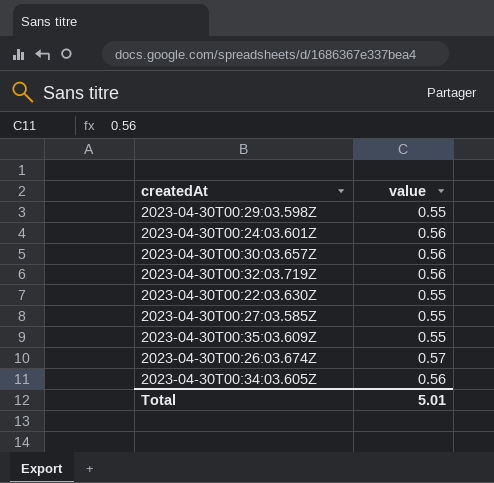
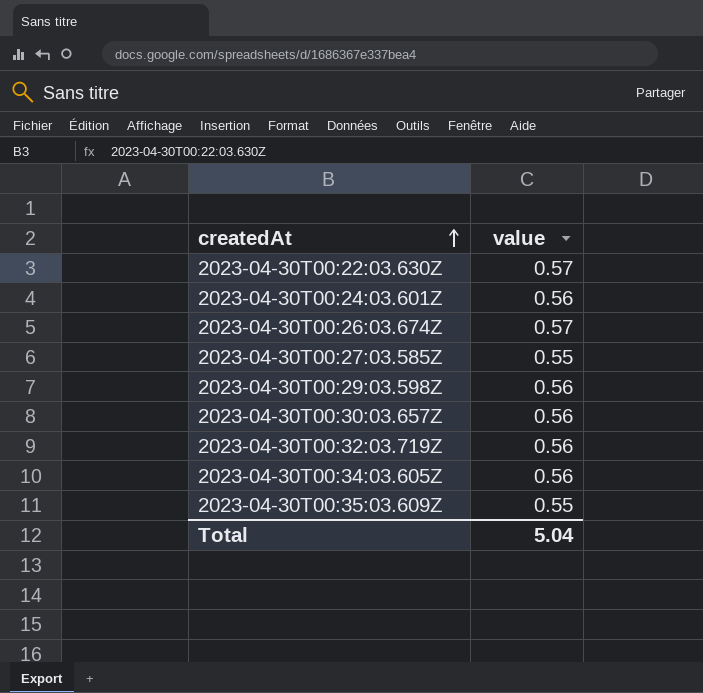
row order: none -> createdAt ascending
2023-04-30T00:22:03.630Z | value: 0.55 -> 0.57
2023-04-30T00:29:03.598Z | value: 0.55 -> 0.56
Total | value: 5.01 -> 5.04

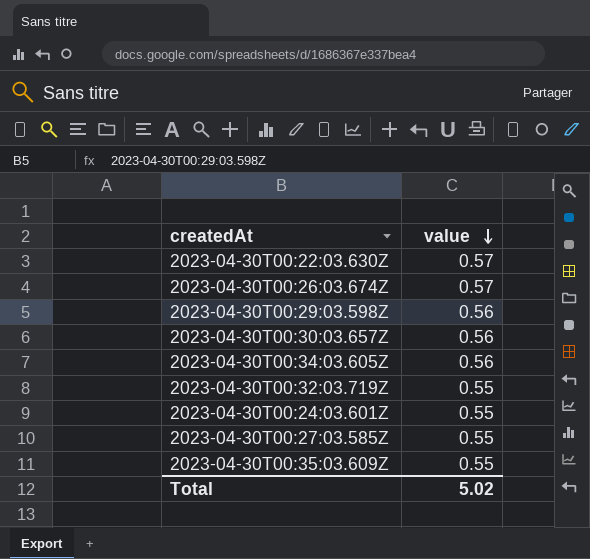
row order: createdAt ascending -> value descending
2023-04-30T00:32:03.719Z | value: 0.56 -> 0.55
2023-04-30T00:24:03.601Z | value: 0.56 -> 0.55
Total | value: 5.04 -> 5.02

